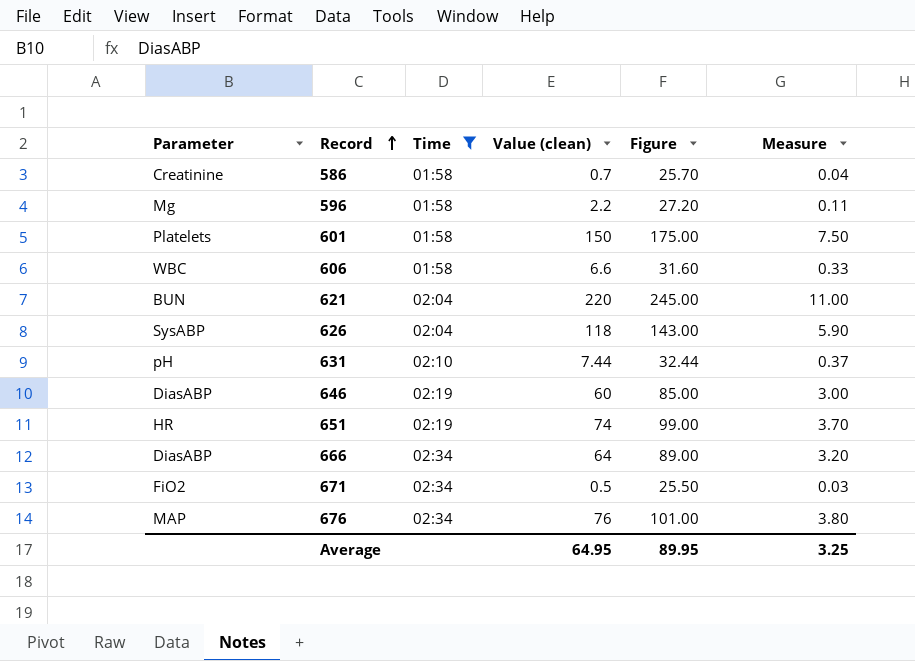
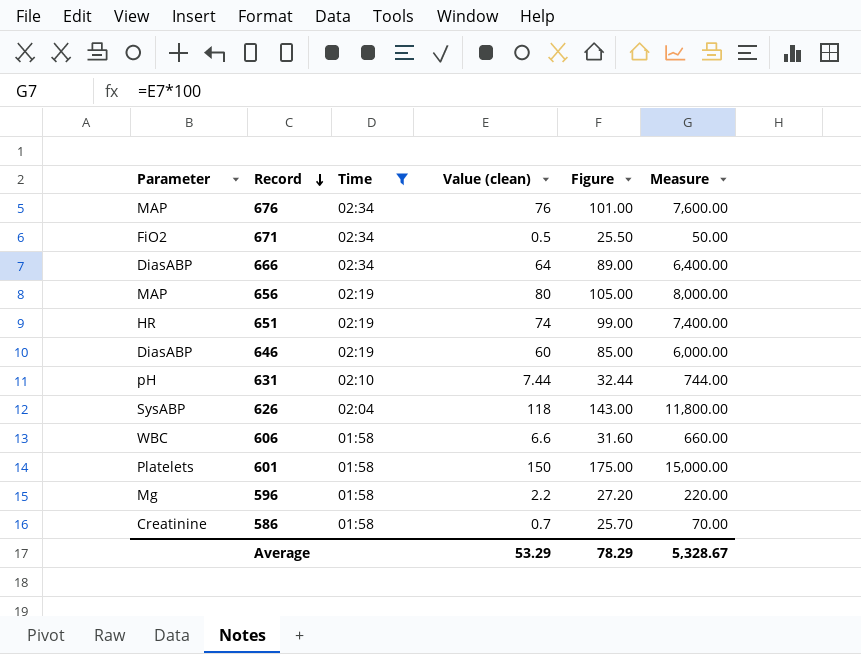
row order: Record ascending -> Record descending
column Measure | formula: [Value (clean)] * 0.05 -> [Value (clean)] * 100
row 621: BUN | 02:04 | 220 | 245.00 | 11.00 -> none
row 656: none -> MAP | 02:19 | 80 | 105.00 | 8,000.00
Average | Value (clean): 64.95 -> 53.29
Average | Figure: 89.95 -> 78.29
Average | Measure: 3.25 -> 5,328.67

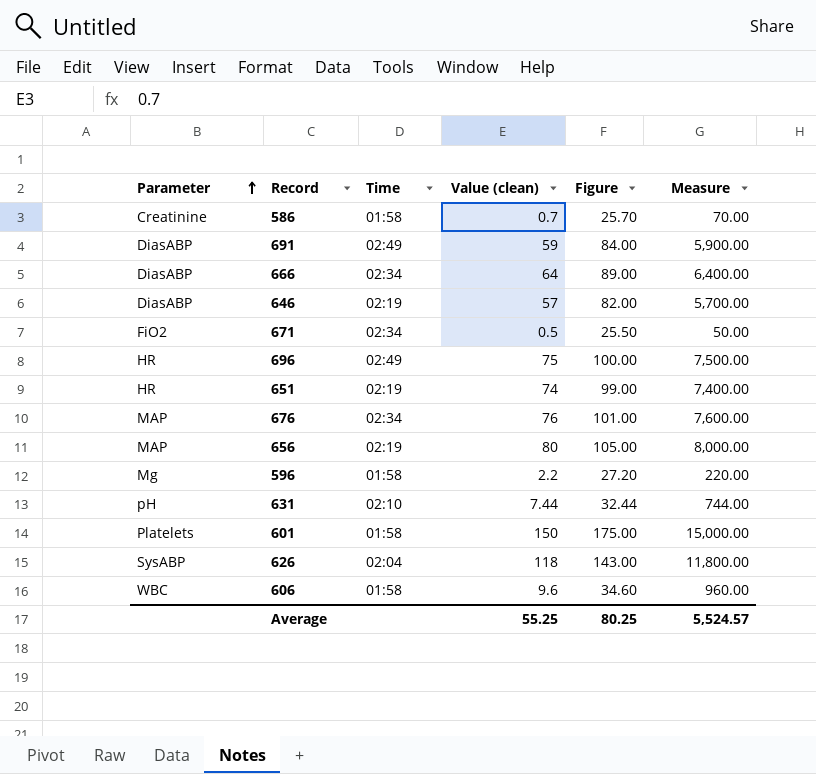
filter: Time != 02:49 -> none
row order: Record descending -> Parameter ascending
646 | Value (clean): 60 -> 57
646 | Figure: 85.00 -> 82.00
646 | Measure: 6,000.00 -> 5,700.00
606 | Value (clean): 6.6 -> 9.6
606 | Figure: 31.60 -> 34.60
606 | Measure: 660.00 -> 960.00
Average | Value (clean): 53.29 -> 55.25
Average | Figure: 78.29 -> 80.25
Average | Measure: 5,328.67 -> 5,524.57

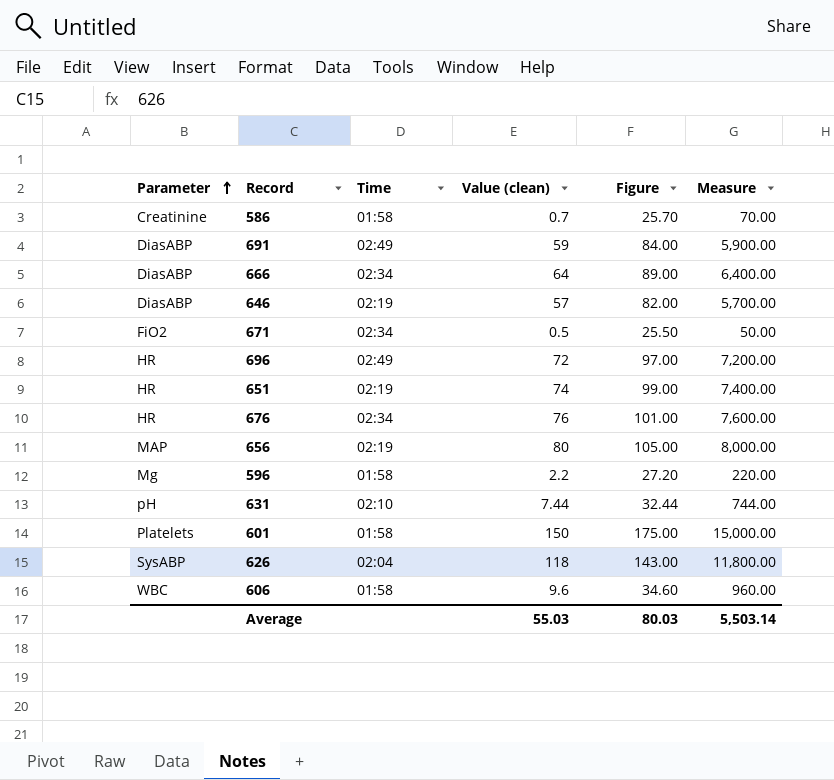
696 | Value (clean): 75 -> 72
696 | Figure: 100.00 -> 97.00
696 | Measure: 7,500.00 -> 7,200.00
676 | Parameter: MAP -> HR
Average | Value (clean): 55.25 -> 55.03
Average | Figure: 80.25 -> 80.03
Average | Measure: 5,524.57 -> 5,503.14

